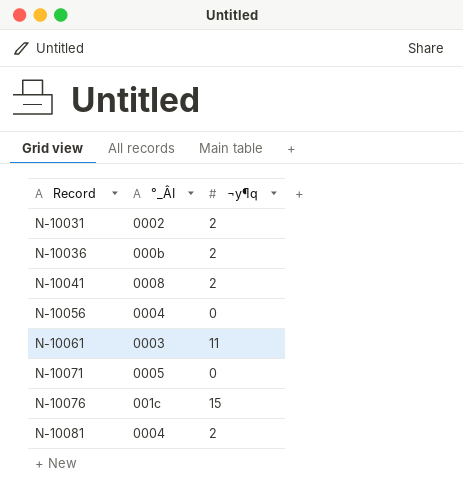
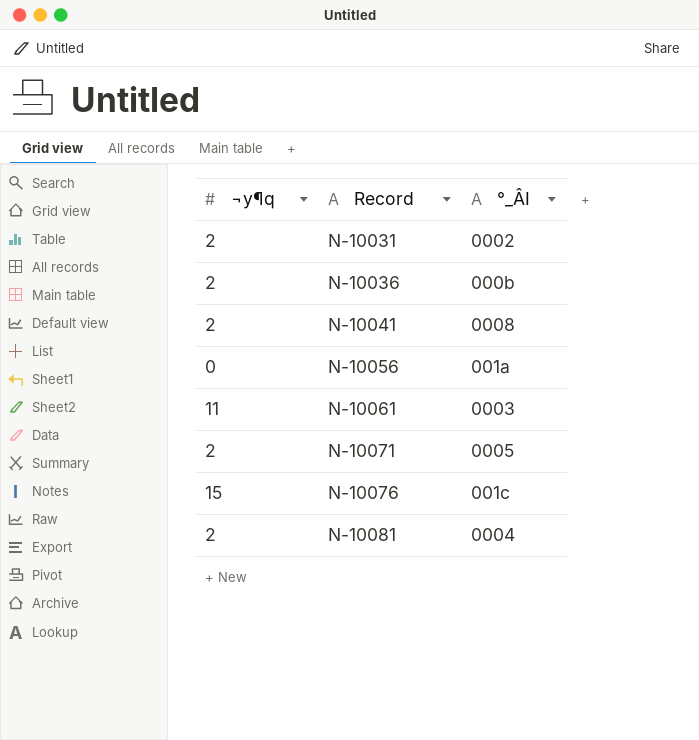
column ¬y¶q | position: 3 -> 1
N-10056 | °_ÂI: 0004 -> 001a
N-10071 | ¬y¶q: 0 -> 2

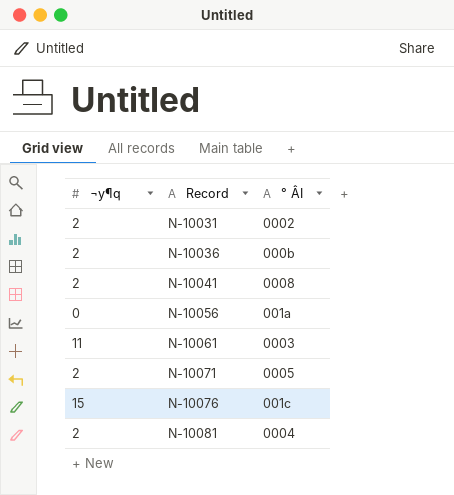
column name: °_ÂI -> ° ÂI

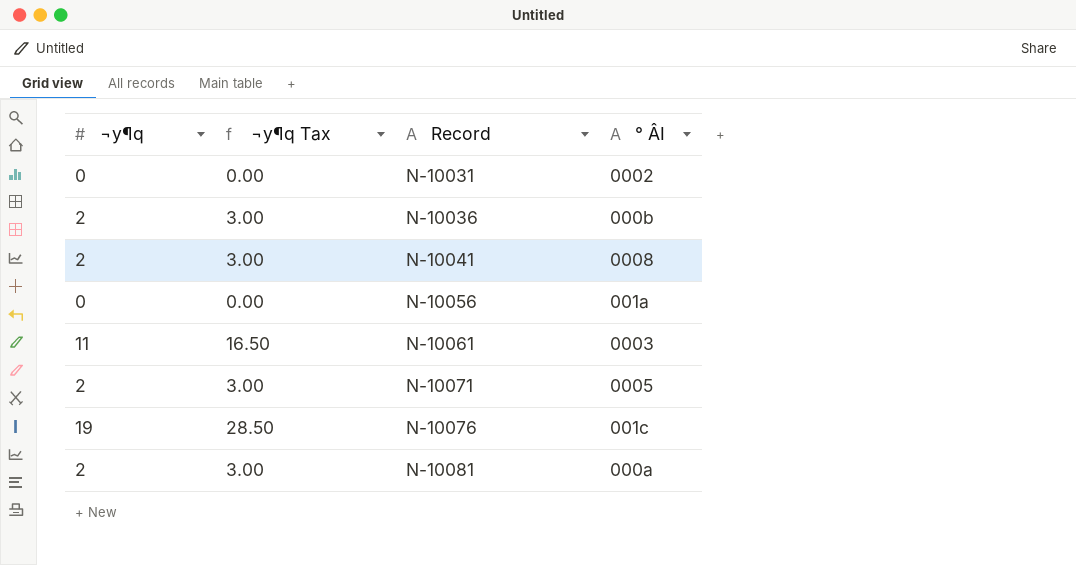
column ¬y¶q Tax | formula: none -> [¬y¶q] * 1.5
N-10031 | ¬y¶q: 2 -> 0
N-10076 | ¬y¶q: 15 -> 19
N-10081 | ° ÂI: 0004 -> 000a

